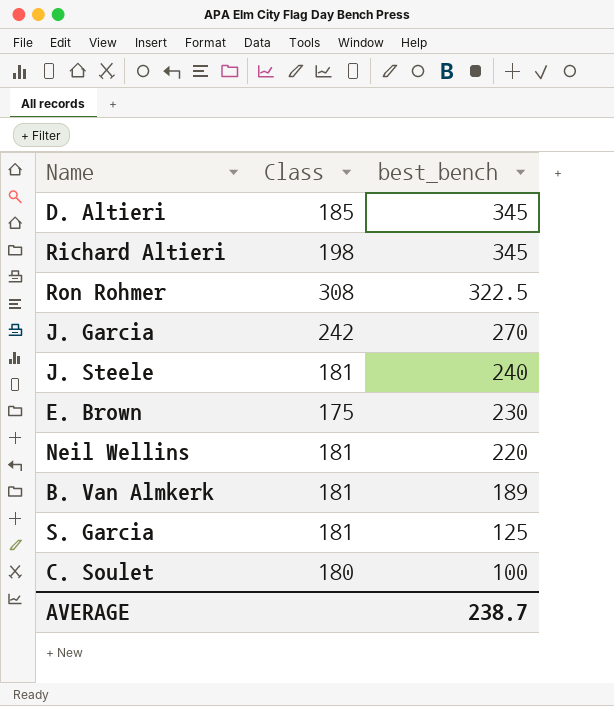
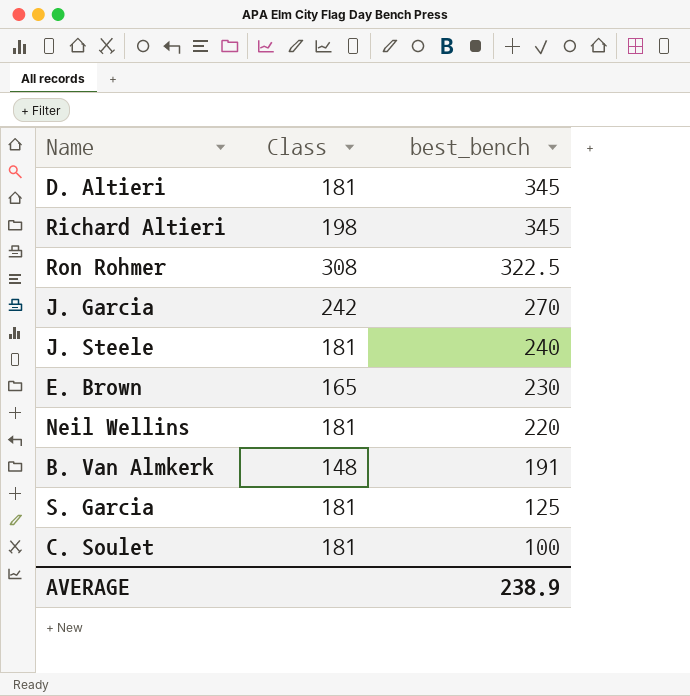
D. Altieri | Class: 185 -> 181
E. Brown | Class: 175 -> 165
B. Van Almkerk | Class: 181 -> 148
B. Van Almkerk | best_bench: 189 -> 191
C. Soulet | Class: 180 -> 181
AVERAGE | best_bench: 238.7 -> 238.9

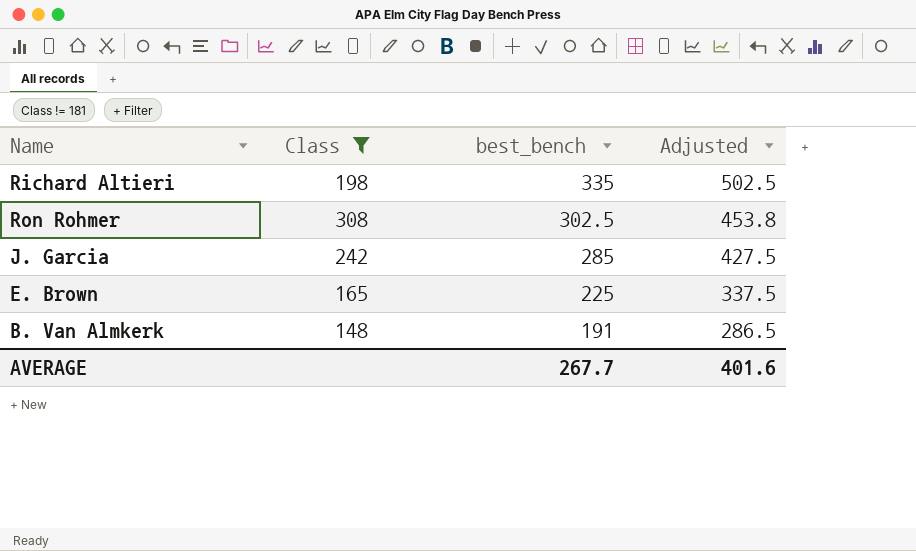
filter: none -> Class != 181
column Adjusted | formula: none -> [best_bench] * 1.5
Richard Altieri | best_bench: 345 -> 335
Ron Rohmer | best_bench: 322.5 -> 302.5
J. Garcia | best_bench: 270 -> 285
E. Brown | best_bench: 230 -> 225
AVERAGE | best_bench: 238.9 -> 267.7

